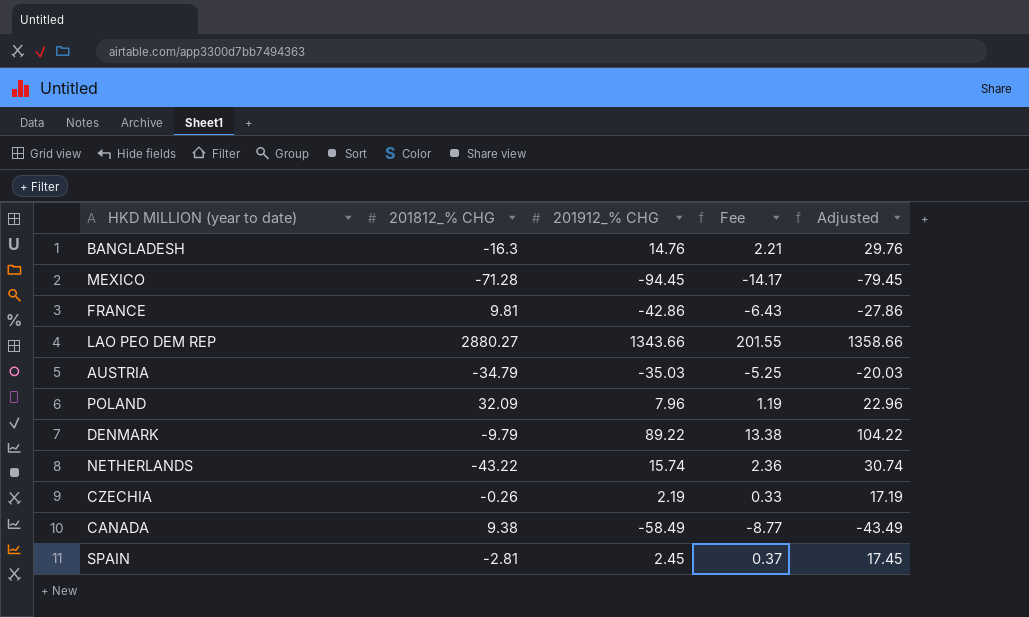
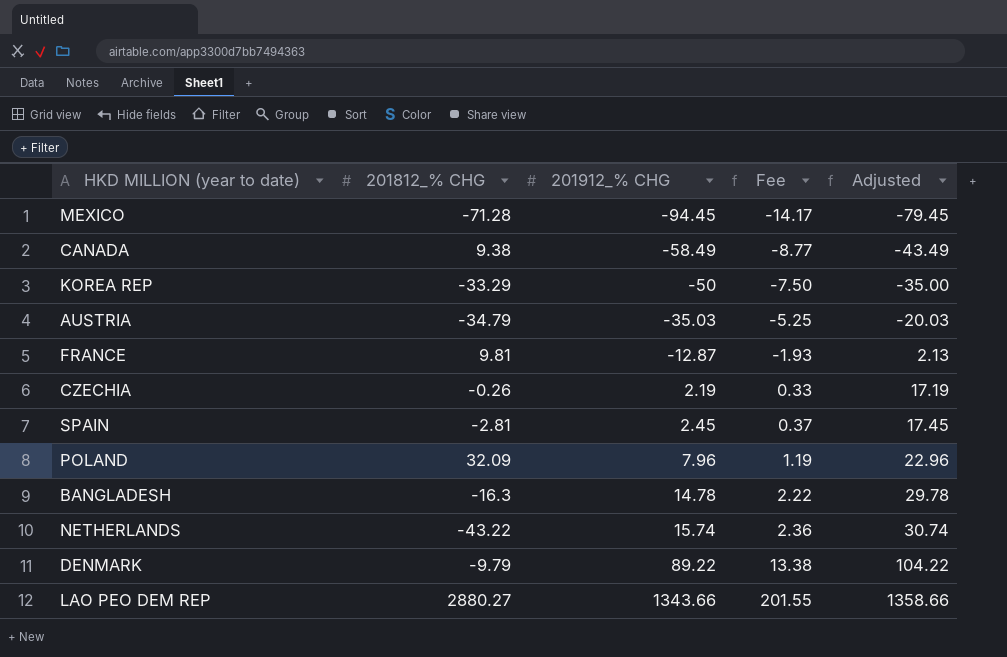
row order: none -> 201912_% CHG ascending
row KOREA REP: none -> -33.29 | -50 | -7.50 | -35.00
FRANCE | 201912_% CHG: -42.86 -> -12.87
FRANCE | Fee: -6.43 -> -1.93
FRANCE | Adjusted: -27.86 -> 2.13
BANGLADESH | 201912_% CHG: 14.76 -> 14.78
BANGLADESH | Fee: 2.21 -> 2.22
BANGLADESH | Adjusted: 29.76 -> 29.78

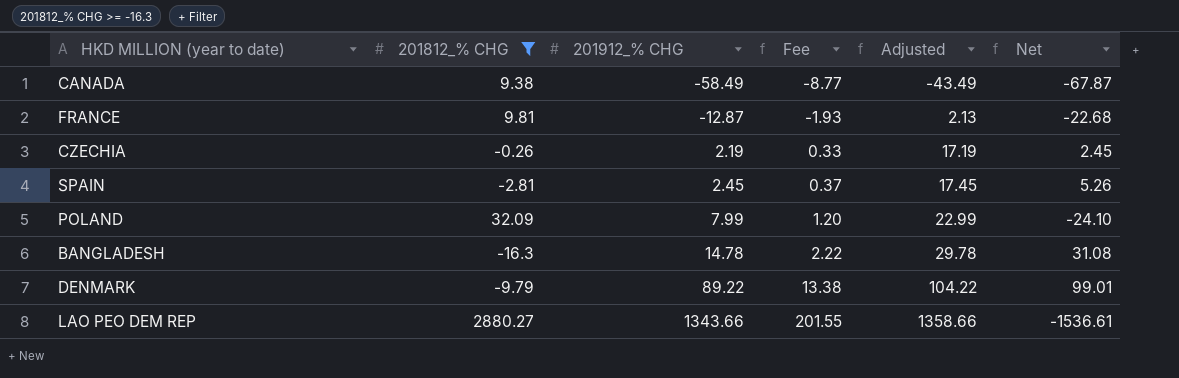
filter: none -> 201812_% CHG >= -16.3
column Net | formula: none -> [201912_% CHG] - [201812_% CHG]
POLAND | 201912_% CHG: 7.96 -> 7.99
POLAND | Fee: 1.19 -> 1.20
POLAND | Adjusted: 22.96 -> 22.99

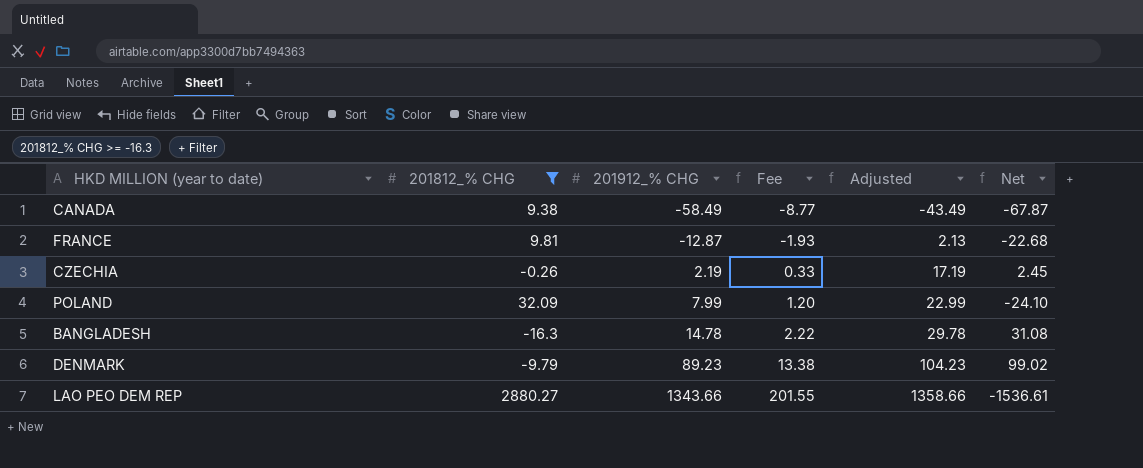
row SPAIN: -2.81 | 2.45 | 0.37 | 17.45 | 5.26 -> none
DENMARK | 201912_% CHG: 89.22 -> 89.23
DENMARK | Adjusted: 104.22 -> 104.23
DENMARK | Net: 99.01 -> 99.02

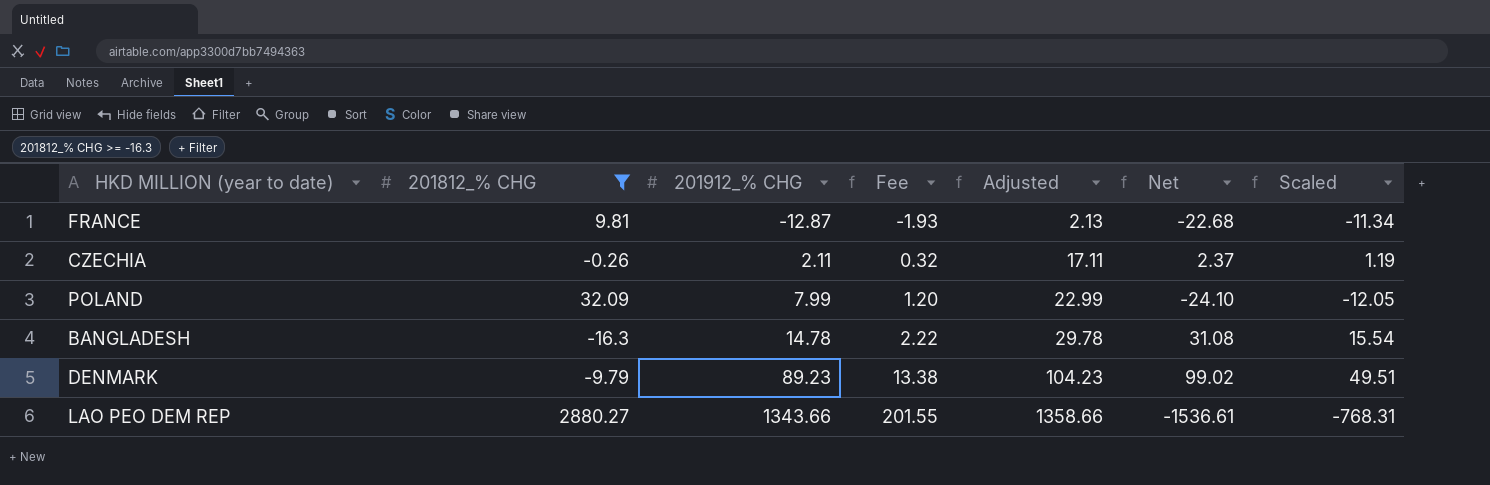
column Scaled | formula: none -> [Net] * 0.5
row CANADA: 9.38 | -58.49 | -8.77 | -43.49 | -67.87 -> none
CZECHIA | 201912_% CHG: 2.19 -> 2.11
CZECHIA | Fee: 0.33 -> 0.32
CZECHIA | Adjusted: 17.19 -> 17.11
CZECHIA | Net: 2.45 -> 2.37

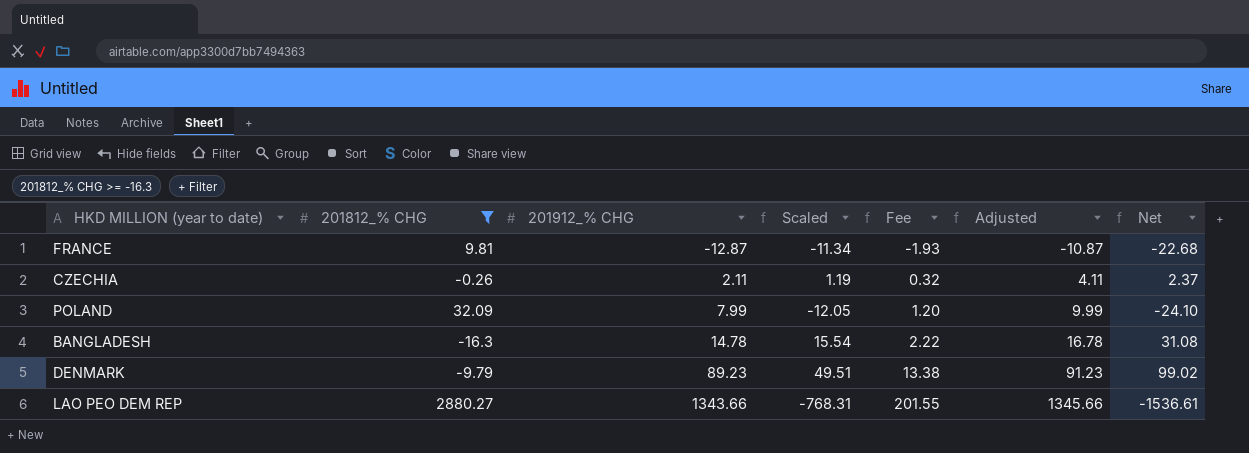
column Scaled | position: 7 -> 4
column Adjusted | formula: [201912_% CHG] + 15 -> [201912_% CHG] + 2

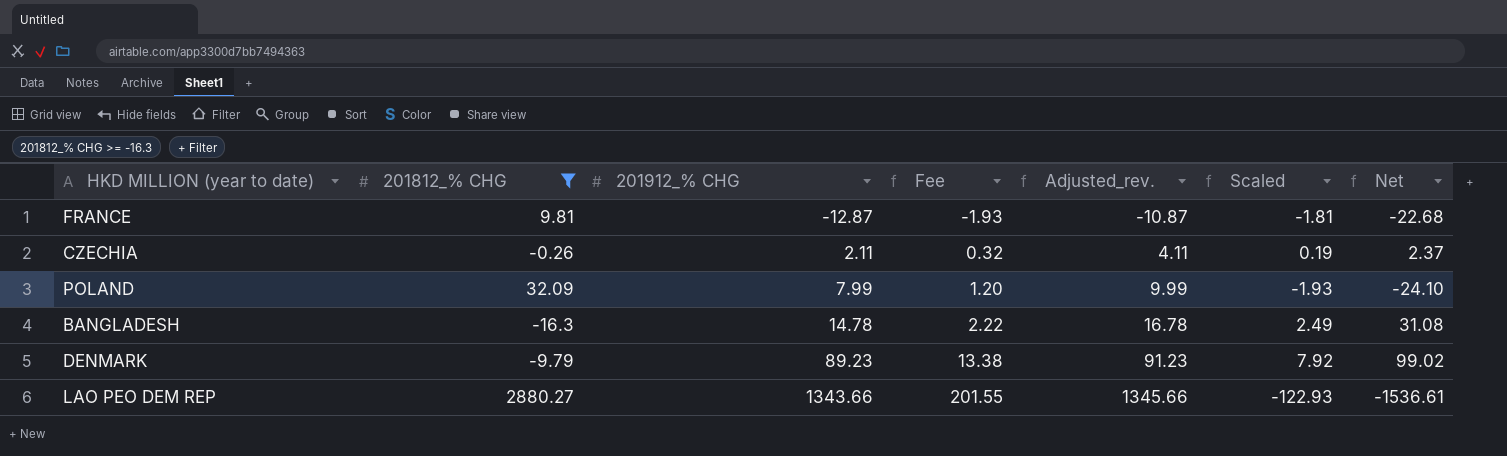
column name: Adjusted -> Adjusted_rev.
column Scaled | formula: [Net] * 0.5 -> [Net] * 0.08
column Scaled | position: 4 -> 6

